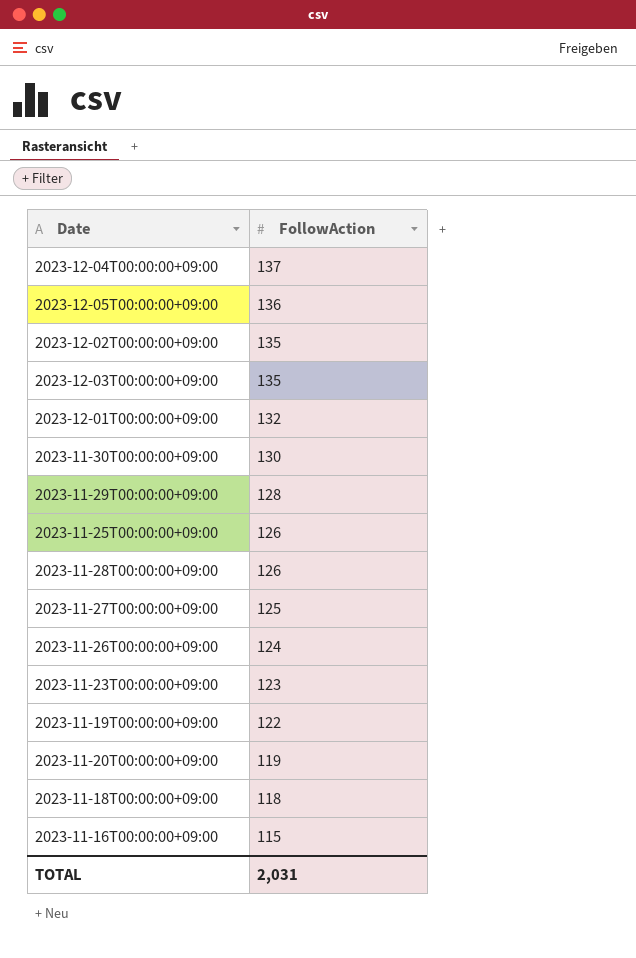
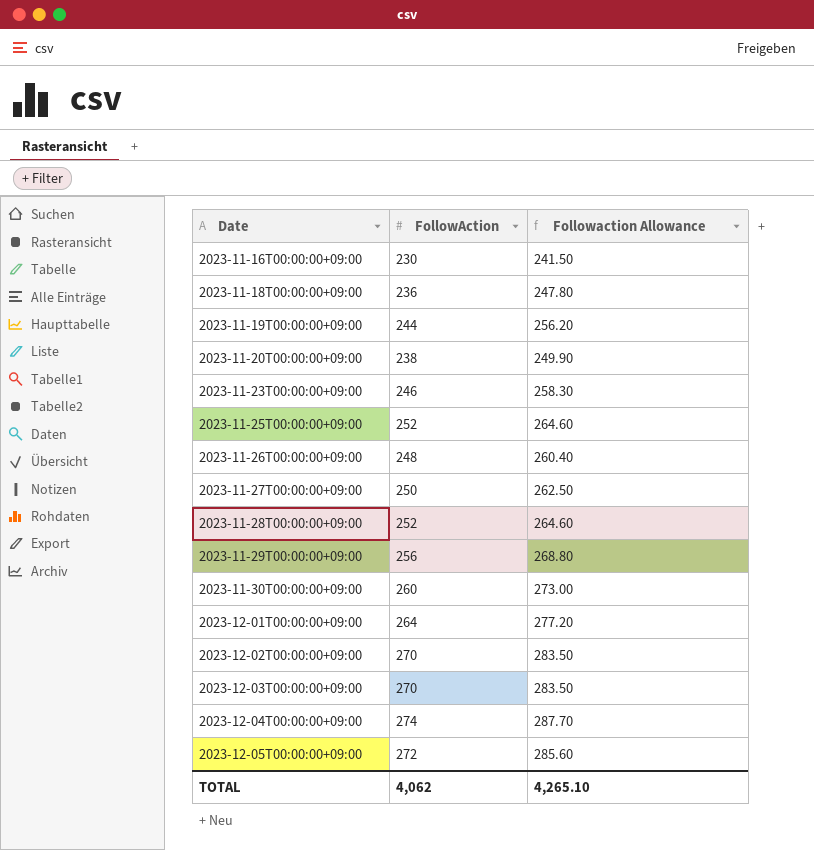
row order: FollowAction descending -> Date ascending
column Followaction Allowance | formula: none -> [FollowAction] * 1.05
2023-11-16T00:00:00+09:00 | FollowAction: 115 -> 230
2023-11-18T00:00:00+09:00 | FollowAction: 118 -> 236
2023-11-19T00:00:00+09:00 | FollowAction: 122 -> 244
2023-11-20T00:00:00+09:00 | FollowAction: 119 -> 238
2023-11-23T00:00:00+09:00 | FollowAction: 123 -> 246
2023-11-25T00:00:00+09:00 | FollowAction: 126 -> 252
2023-11-26T00:00:00+09:00 | FollowAction: 124 -> 248
2023-11-27T00:00:00+09:00 | FollowAction: 125 -> 250
2023-11-28T00:00:00+09:00 | FollowAction: 126 -> 252
2023-11-29T00:00:00+09:00 | FollowAction: 128 -> 256
2023-11-30T00:00:00+09:00 | FollowAction: 130 -> 260
2023-12-01T00:00:00+09:00 | FollowAction: 132 -> 264
2023-12-02T00:00:00+09:00 | FollowAction: 135 -> 270
2023-12-03T00:00:00+09:00 | FollowAction: 135 -> 270
2023-12-04T00:00:00+09:00 | FollowAction: 137 -> 274
2023-12-05T00:00:00+09:00 | FollowAction: 136 -> 272
TOTAL | FollowAction: 2,031 -> 4,062

